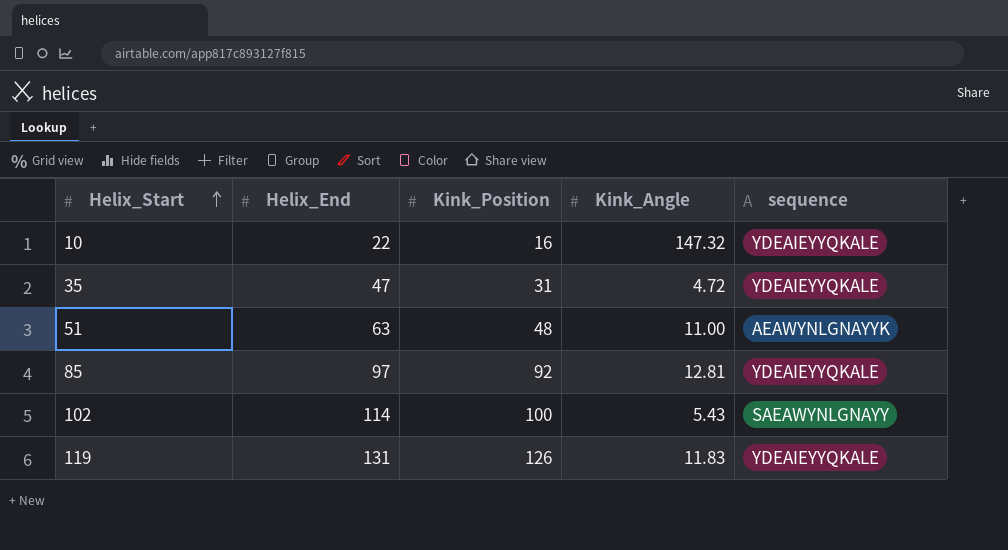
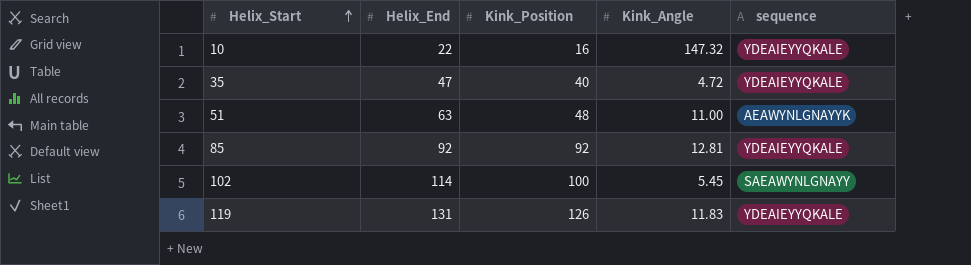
35 | Kink_Position: 31 -> 40
85 | Helix_End: 97 -> 92
102 | Kink_Angle: 5.43 -> 5.45

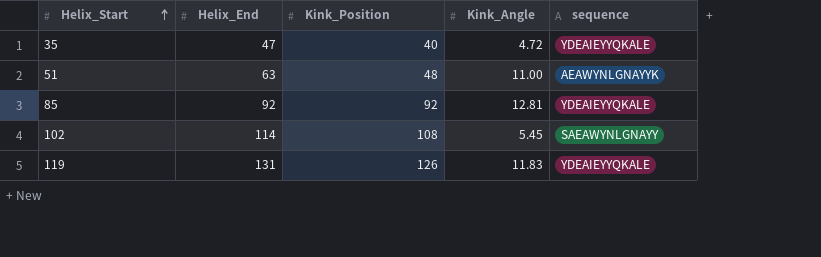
row 10: 22 | 16 | 147.32 | YDEAIEYYQKALE -> none
102 | Kink_Position: 100 -> 108

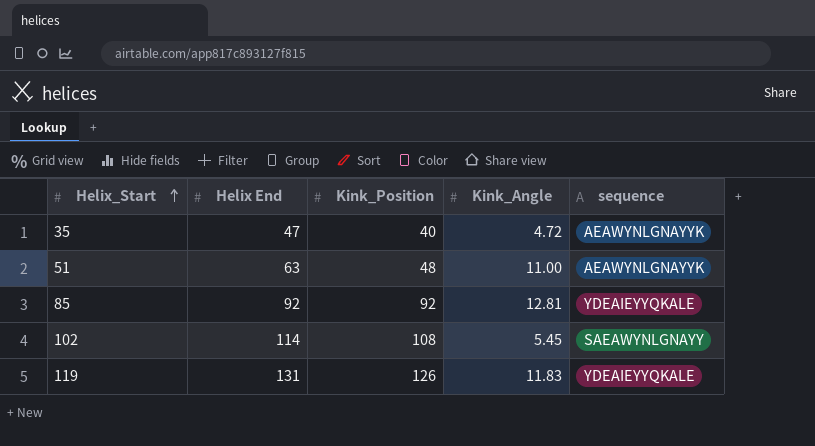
column name: Helix_End -> Helix End
35 | sequence: YDEAIEYYQKALE -> AEAWYNLGNAYYK

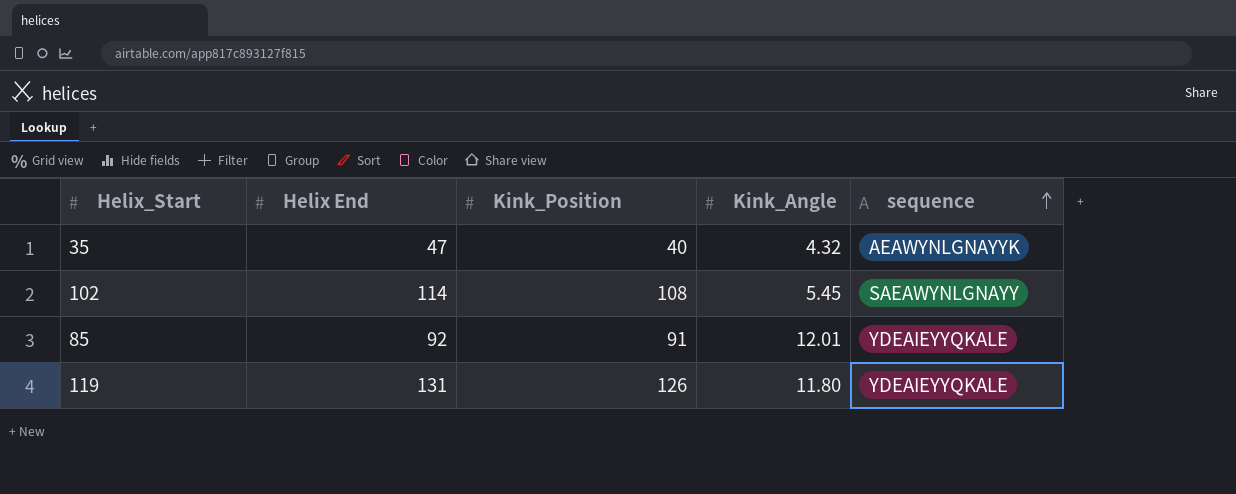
row order: Helix_Start ascending -> sequence ascending
row 51: 63 | 48 | 11.00 | AEAWYNLGNAYYK -> none
35 | Kink_Angle: 4.72 -> 4.32
85 | Kink_Position: 92 -> 91
85 | Kink_Angle: 12.81 -> 12.01
119 | Kink_Angle: 11.83 -> 11.80

